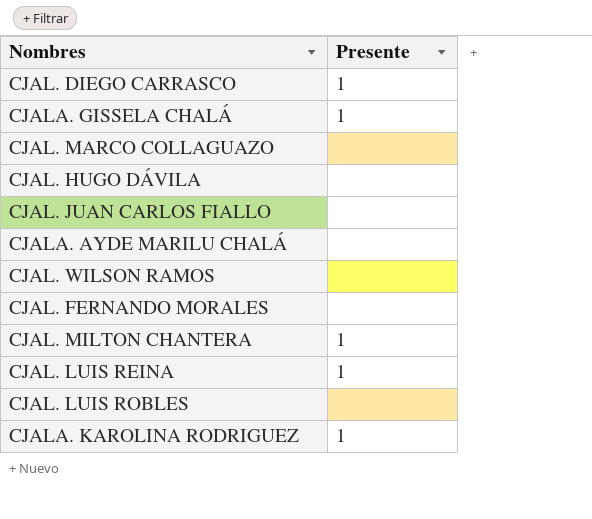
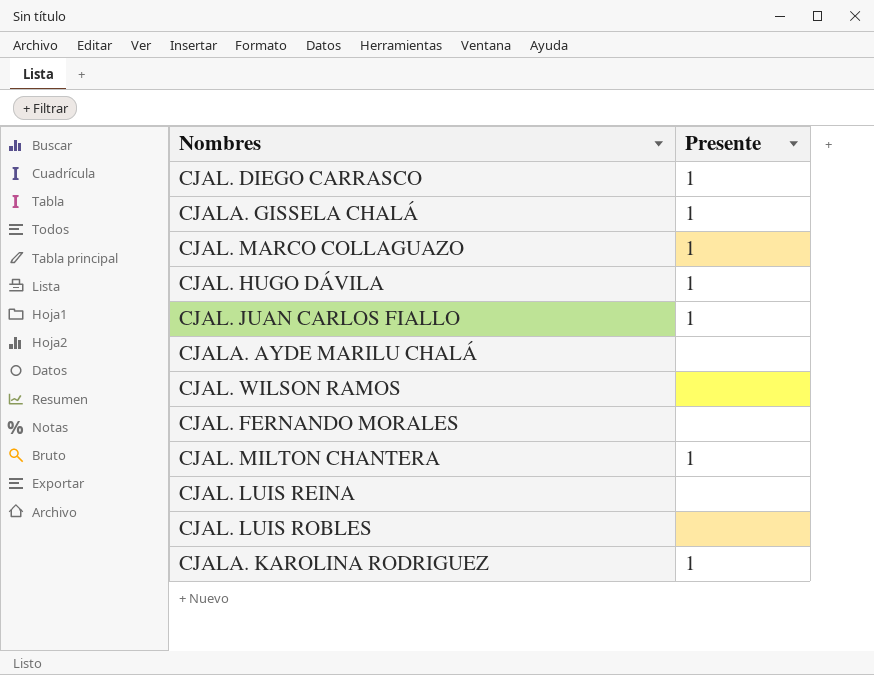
CJAL. MARCO COLLAGUAZO | Presente: none -> 1
CJAL. HUGO DÁVILA | Presente: none -> 1
CJAL. JUAN CARLOS FIALLO | Presente: none -> 1
CJAL. LUIS REINA | Presente: 1 -> none

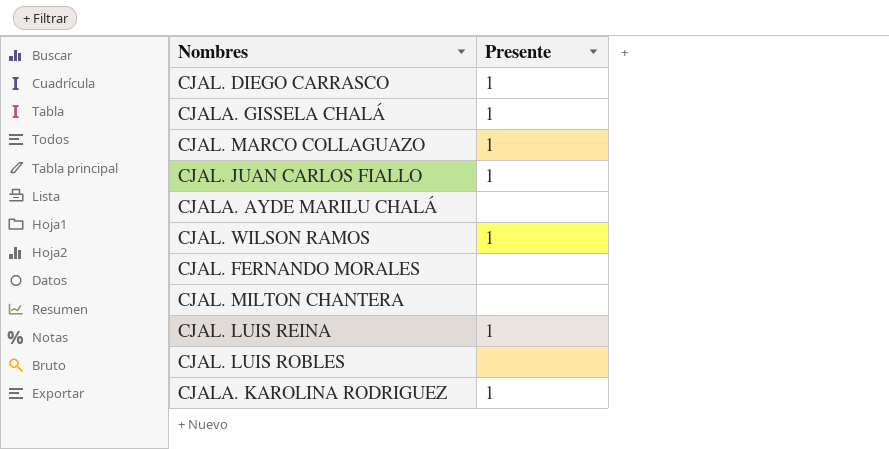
row CJAL. HUGO DÁVILA: 1 -> none
CJAL. WILSON RAMOS | Presente: none -> 1
CJAL. MILTON CHANTERA | Presente: 1 -> none
CJAL. LUIS REINA | Presente: none -> 1

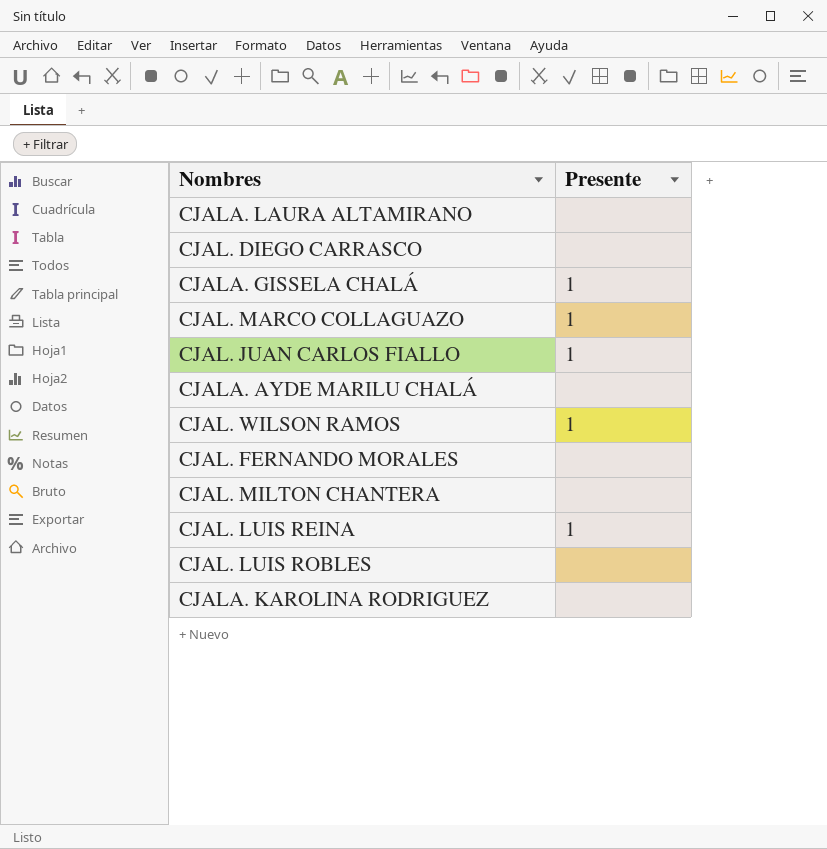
row CJALA. LAURA ALTAMIRANO: none -> none
CJAL. DIEGO CARRASCO | Presente: 1 -> none
CJALA. KAROLINA RODRIGUEZ | Presente: 1 -> none

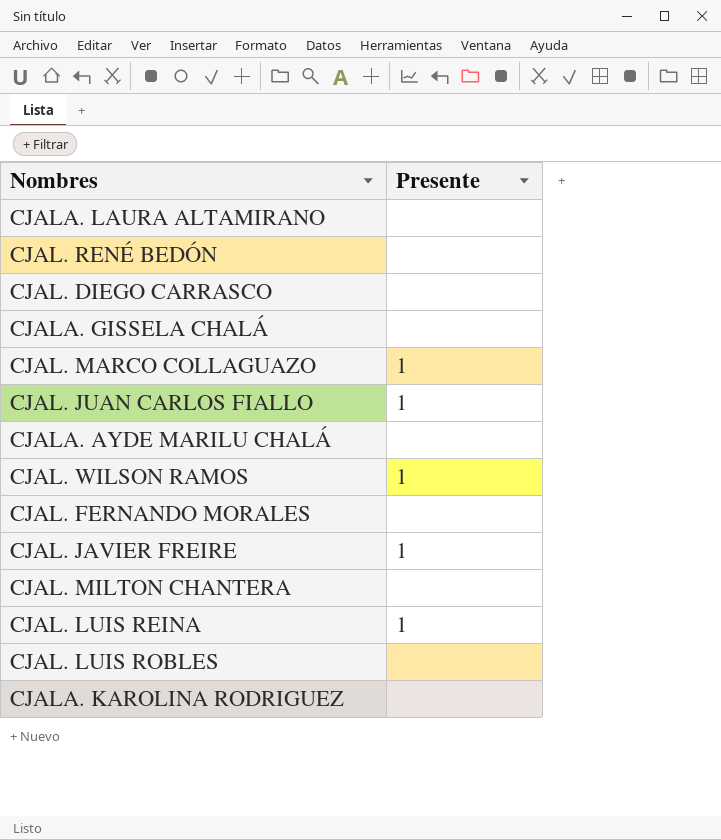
row CJAL. RENÉ BEDÓN: none -> none
CJALA. GISSELA CHALÁ | Presente: 1 -> none
row CJAL. JAVIER FREIRE: none -> 1

